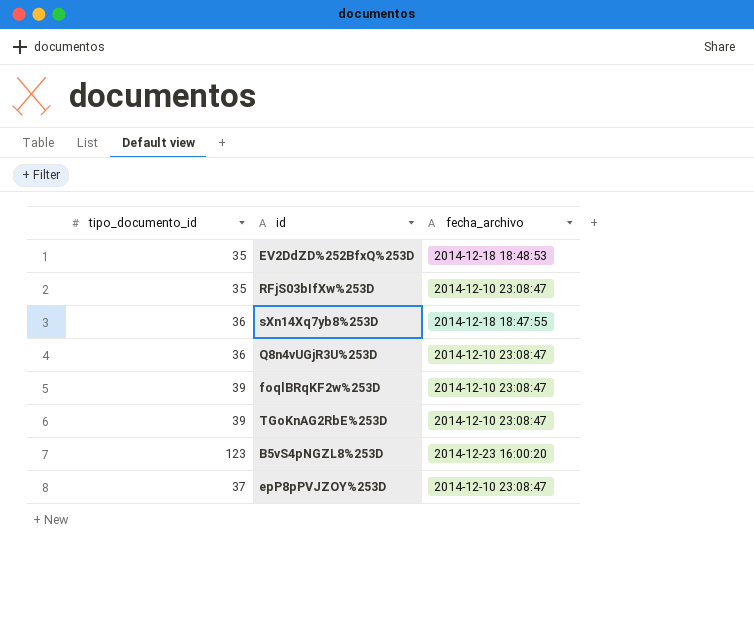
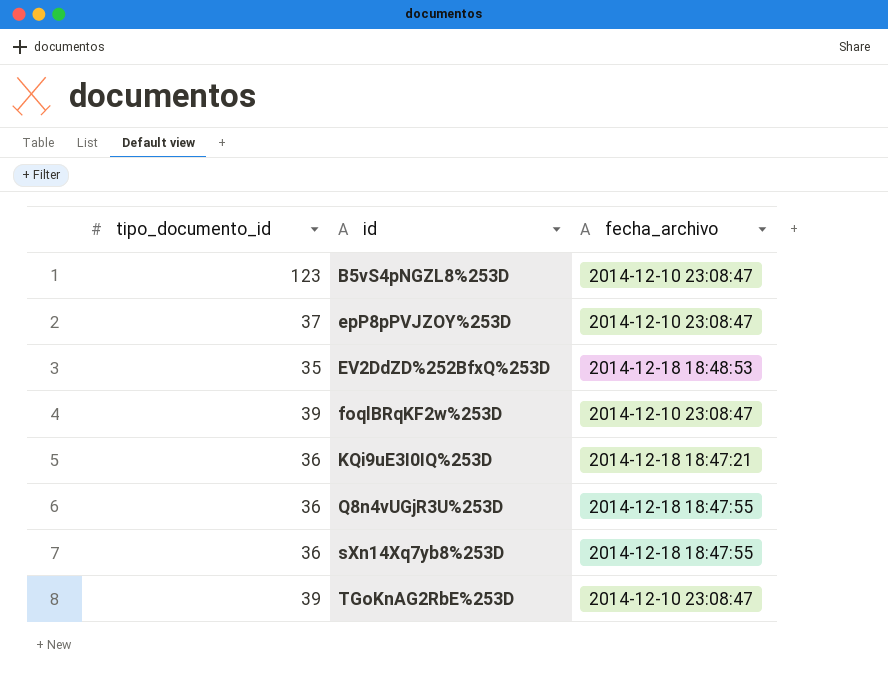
row order: none -> id ascending
row RFjS03bIfXw%253D: 35 | 2014-12-10 23:08:47 -> none
B5vS4pNGZL8%253D | fecha_archivo: 2014-12-23 16:00:20 -> 2014-12-10 23:08:47
row KQi9uE3I0IQ%253D: none -> 36 | 2014-12-18 18:47:21
Q8n4vUGjR3U%253D | fecha_archivo: 2014-12-10 23:08:47 -> 2014-12-18 18:47:55

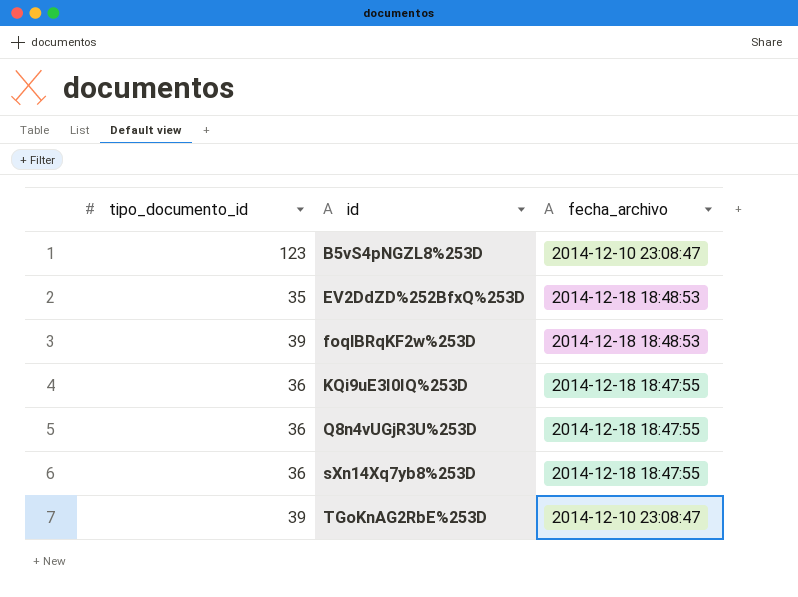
row epP8pPVJZOY%253D: 37 | 2014-12-10 23:08:47 -> none
foqlBRqKF2w%253D | fecha_archivo: 2014-12-10 23:08:47 -> 2014-12-18 18:48:53
KQi9uE3I0IQ%253D | fecha_archivo: 2014-12-18 18:47:21 -> 2014-12-18 18:47:55

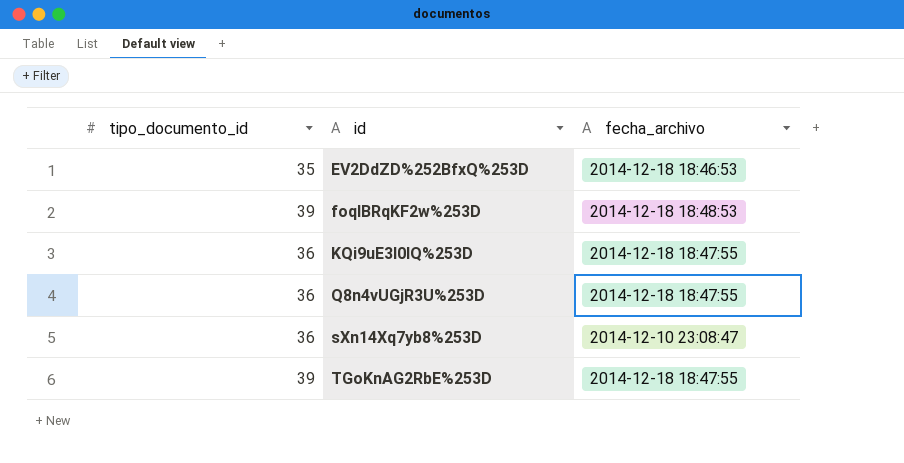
row B5vS4pNGZL8%253D: 123 | 2014-12-10 23:08:47 -> none
EV2DdZD%252BfxQ%253D | fecha_archivo: 2014-12-18 18:48:53 -> 2014-12-18 18:46:53
sXn14Xq7yb8%253D | fecha_archivo: 2014-12-18 18:47:55 -> 2014-12-10 23:08:47
TGoKnAG2RbE%253D | fecha_archivo: 2014-12-10 23:08:47 -> 2014-12-18 18:47:55

